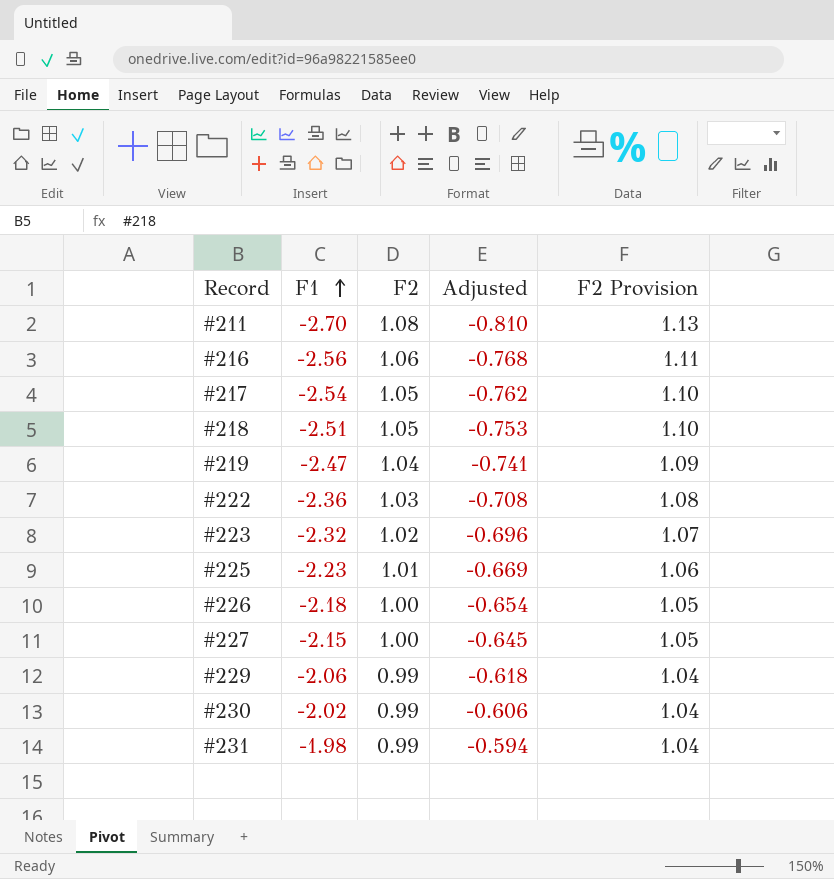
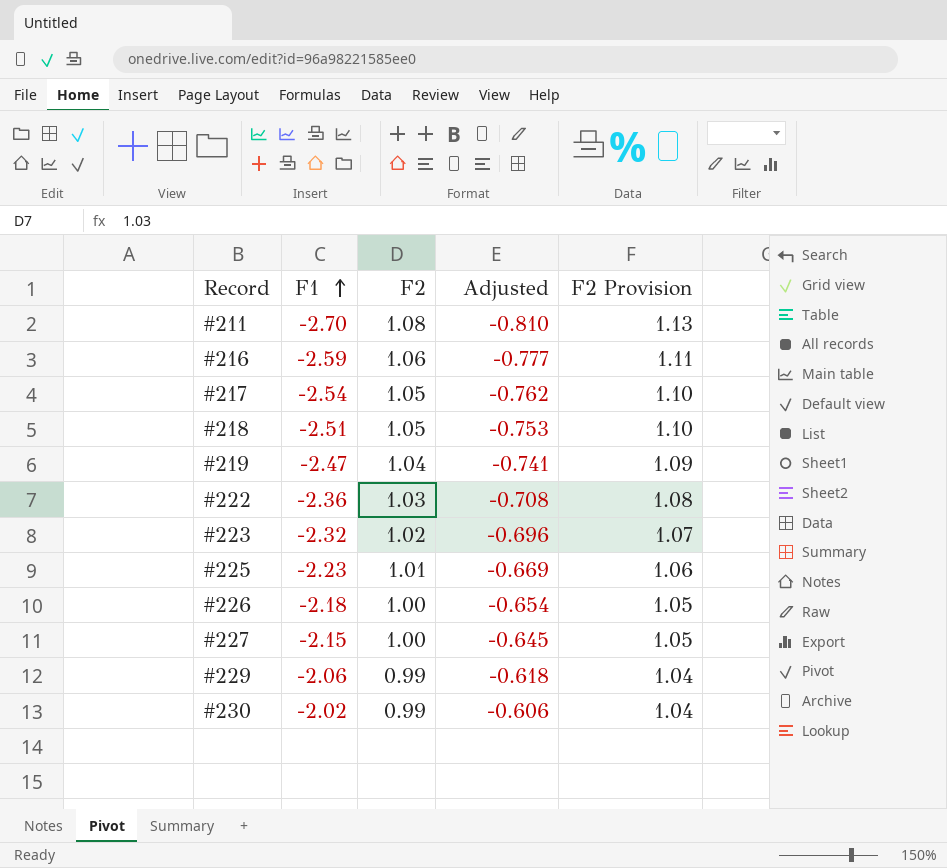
row #231: -1.98 | 0.99 | -0.594 | 1.04 -> none
#216 | F1: -2.56 -> -2.59
#216 | Adjusted: -0.768 -> -0.777

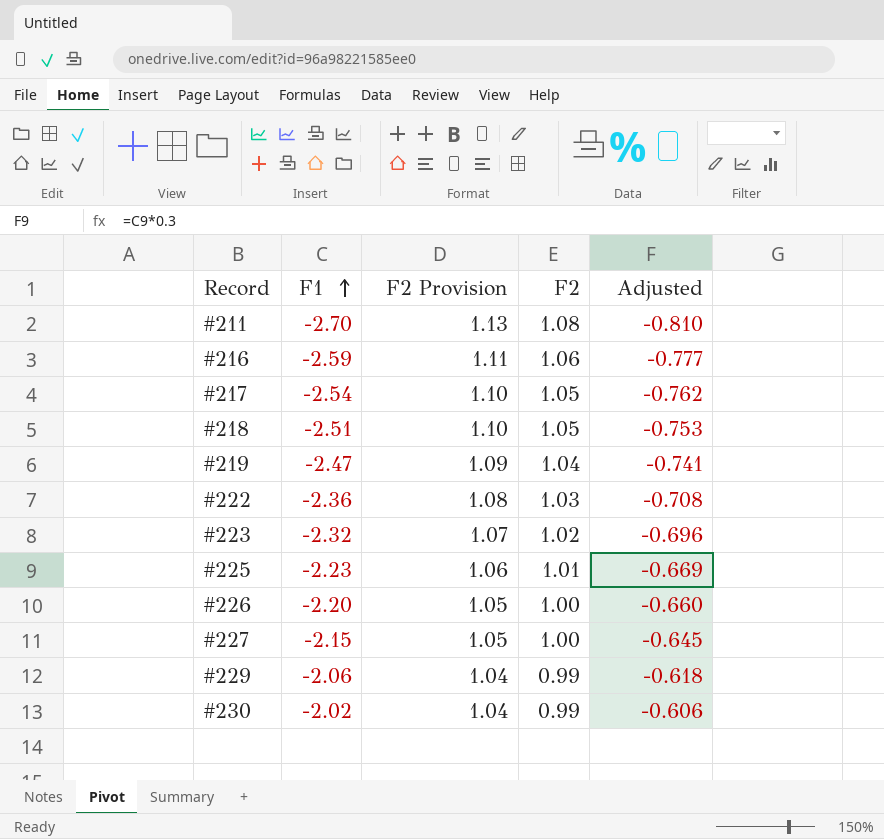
column F2 Provision | position: 5 -> 3
#226 | F1: -2.18 -> -2.20
#226 | Adjusted: -0.654 -> -0.660

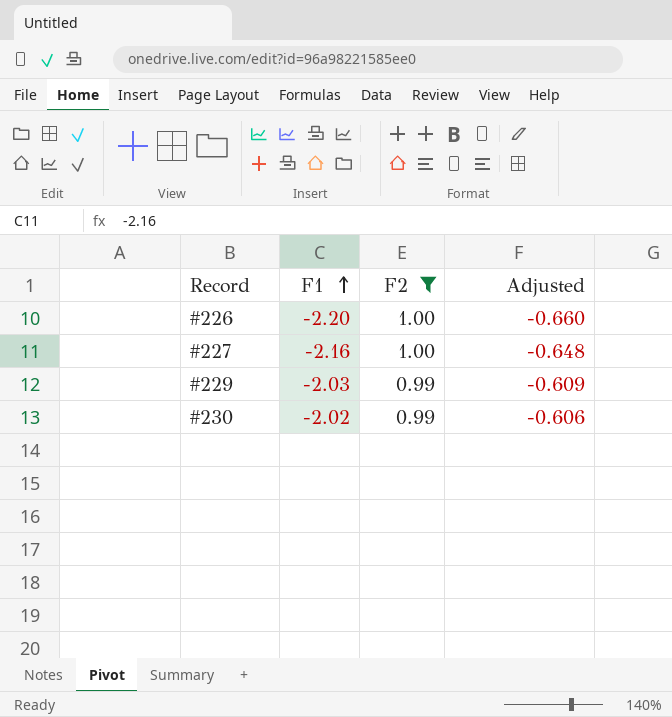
filter: none -> F2 <= 1.00
column F2 Provision | formula: [F2] * 1.05 -> none
#227 | F1: -2.15 -> -2.16
#227 | Adjusted: -0.645 -> -0.648
#229 | F1: -2.06 -> -2.03
#229 | Adjusted: -0.618 -> -0.609

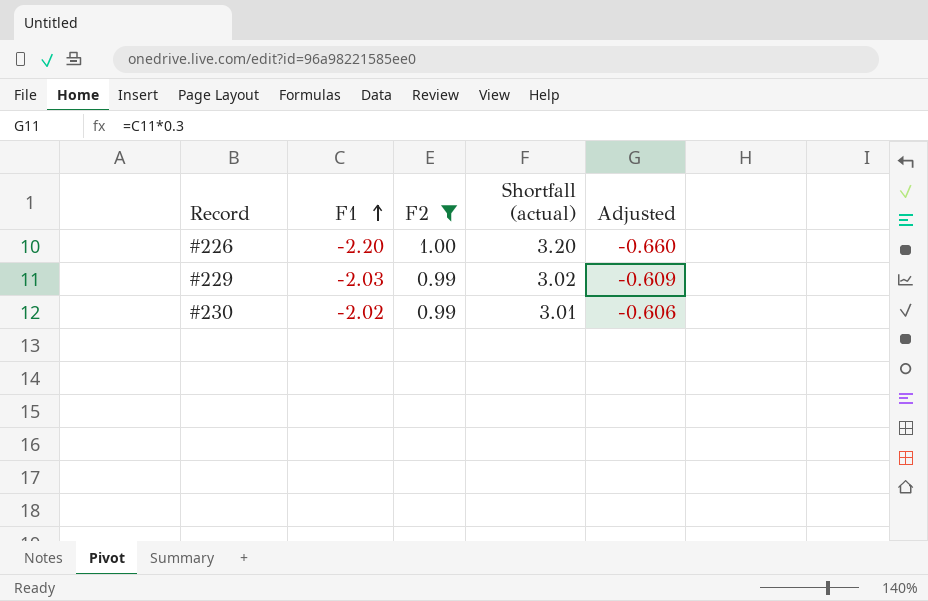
column Shortfall (actual) | formula: none -> [F2] - [F1]
row #227: -2.16 | 1.00 | -0.648 -> none

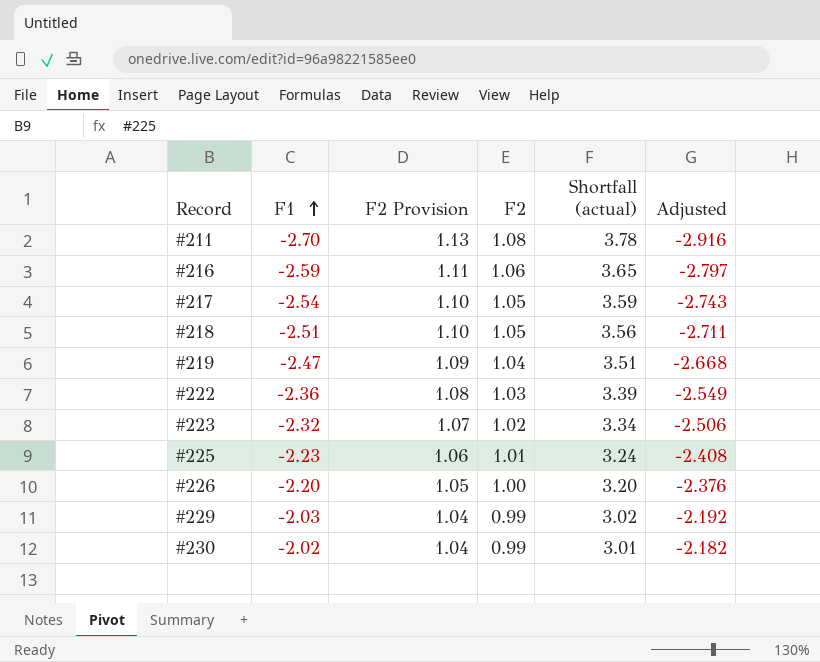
filter: F2 <= 1.00 -> none
column F2 Provision | formula: none -> [F2] * 1.05
column Adjusted | formula: [F1] * 0.3 -> [F1] * 1.08

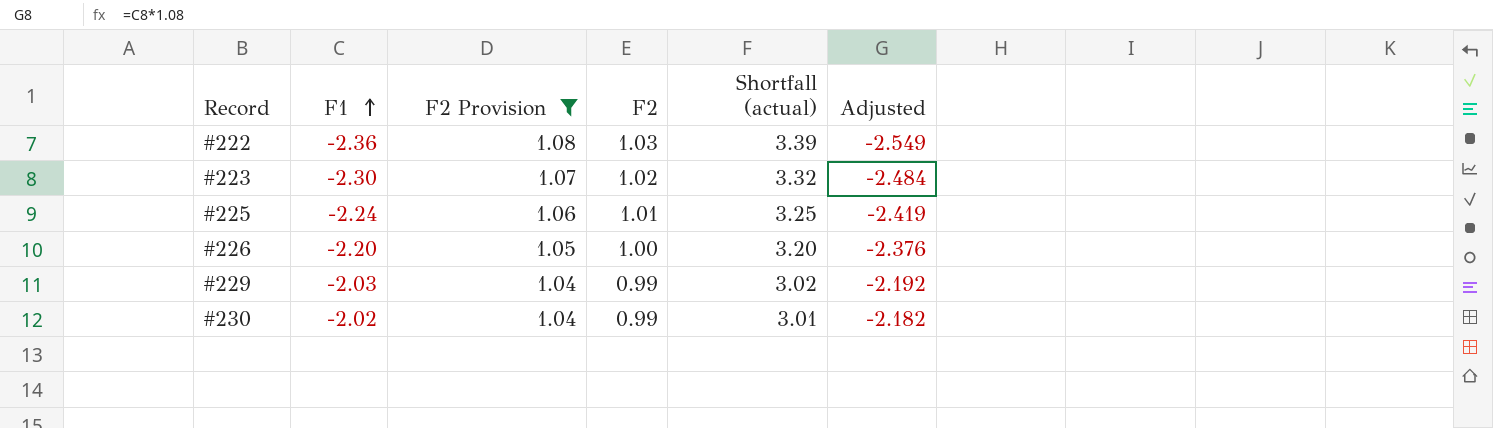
filter: none -> F2 Provision <= 1.08
#223 | F1: -2.32 -> -2.30
#223 | Shortfall (actual): 3.34 -> 3.32
#223 | Adjusted: -2.506 -> -2.484
#225 | F1: -2.23 -> -2.24
#225 | Shortfall (actual): 3.24 -> 3.25
#225 | Adjusted: -2.408 -> -2.419

